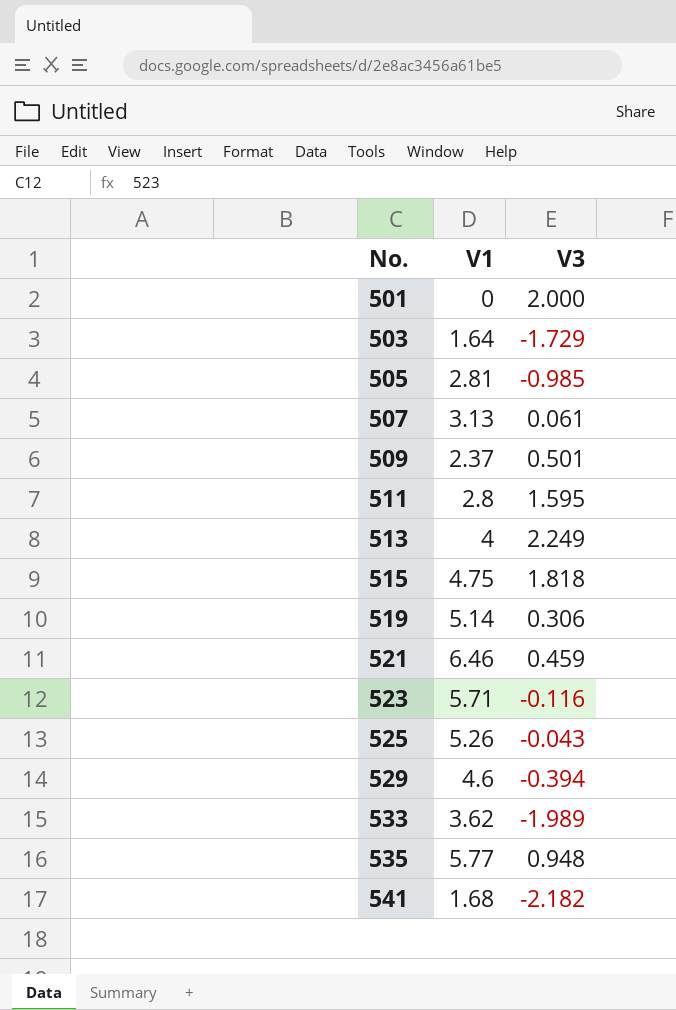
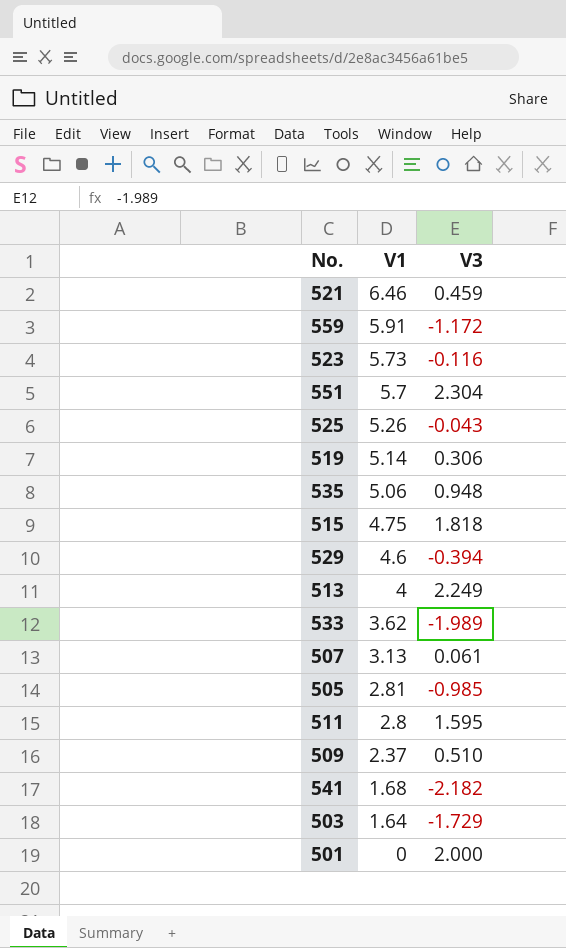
row order: No. ascending -> V1 descending
row 559: none -> 5.91 | -1.172
523 | V1: 5.71 -> 5.73
row 551: none -> 5.7 | 2.304
535 | V1: 5.77 -> 5.06
509 | V3: 0.501 -> 0.510

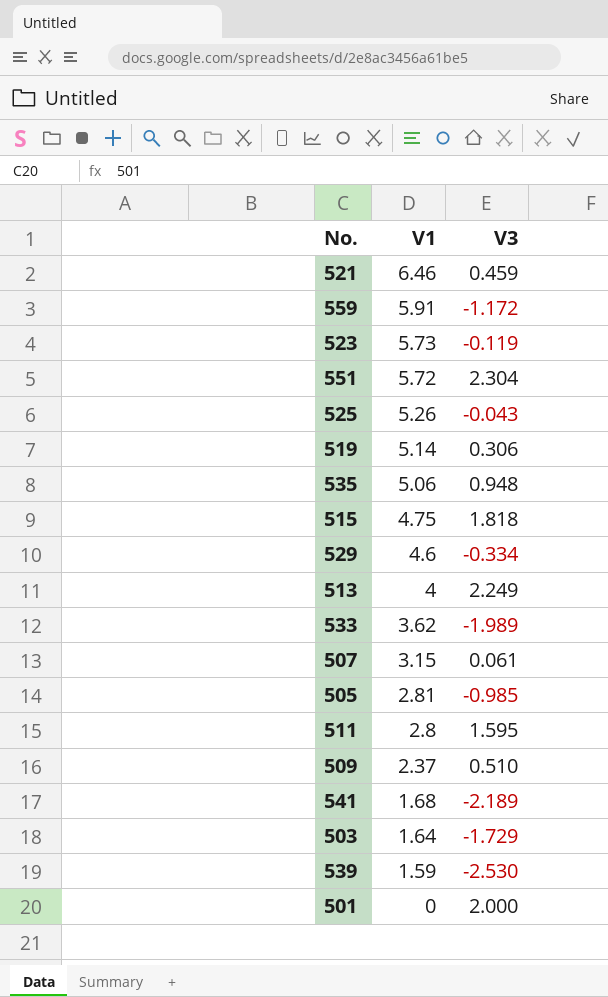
523 | V3: -0.116 -> -0.119
551 | V1: 5.7 -> 5.72
529 | V3: -0.394 -> -0.334
507 | V1: 3.13 -> 3.15
541 | V3: -2.182 -> -2.189
row 539: none -> 1.59 | -2.530

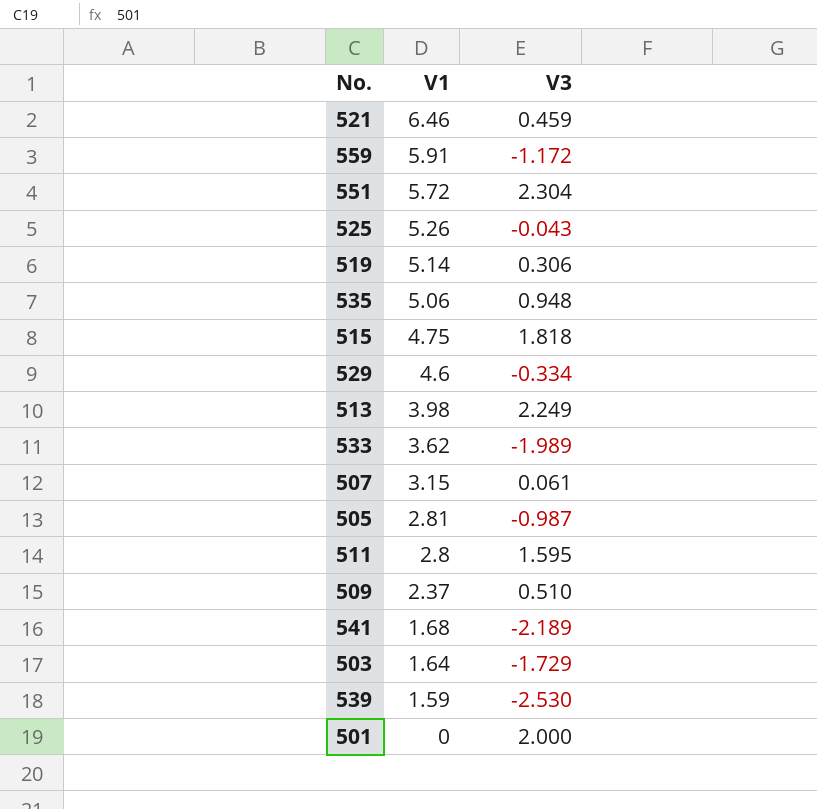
row 523: 5.73 | -0.119 -> none
513 | V1: 4 -> 3.98
505 | V3: -0.985 -> -0.987

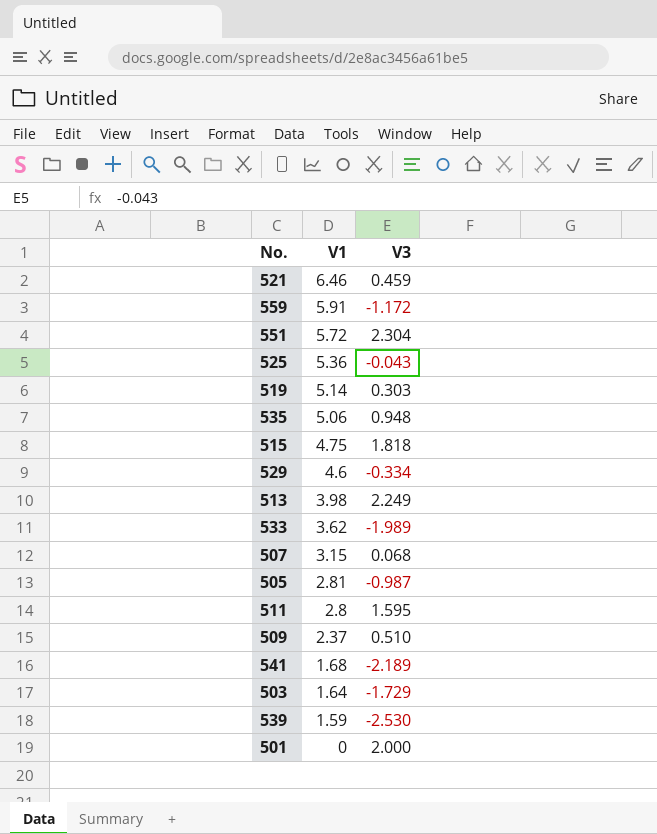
525 | V1: 5.26 -> 5.36
519 | V3: 0.306 -> 0.303
507 | V3: 0.061 -> 0.068

